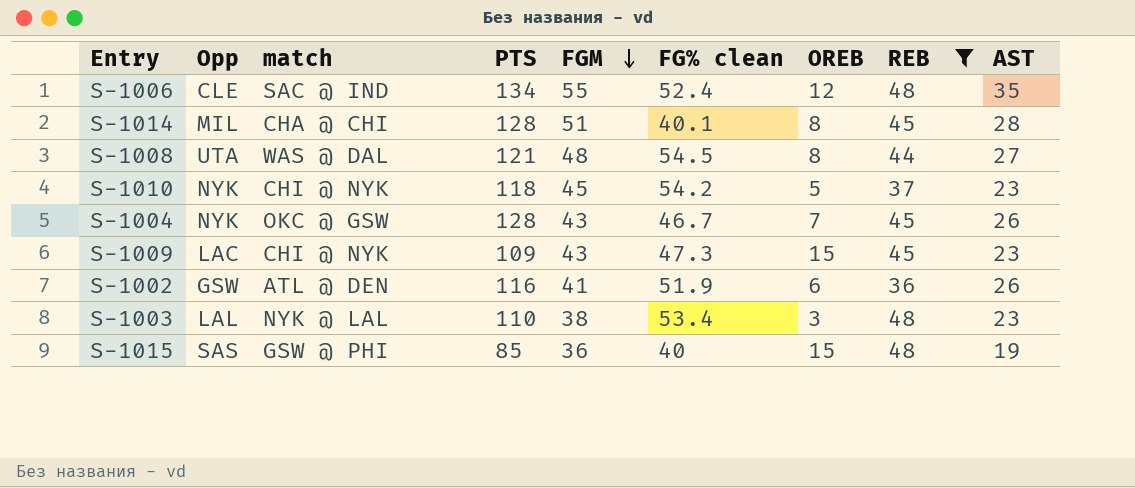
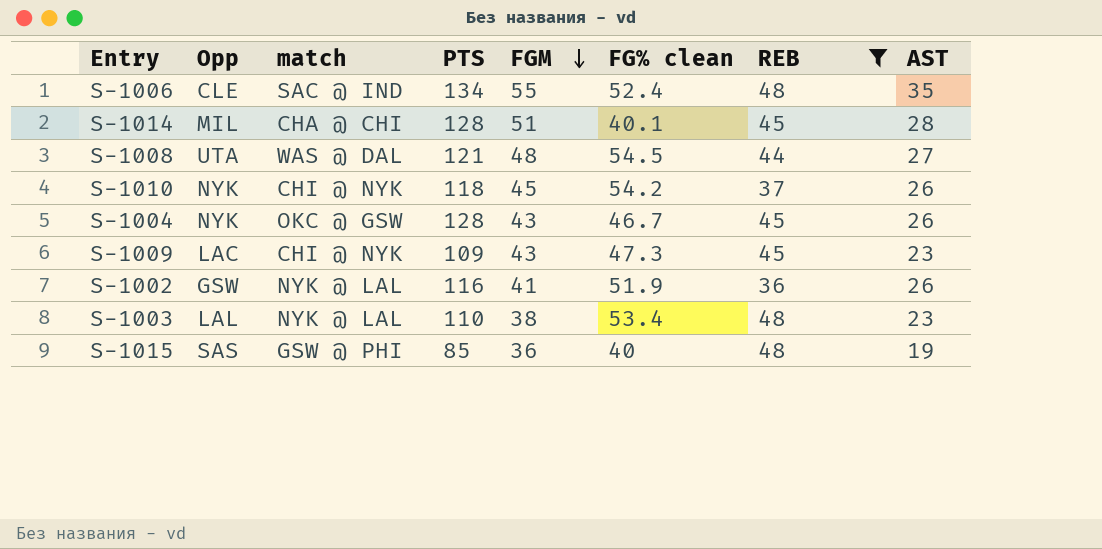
column OREB | position: 7 -> none
S-1010 | AST: 23 -> 26
S-1002 | match: ATL @ DEN -> NYK @ LAL

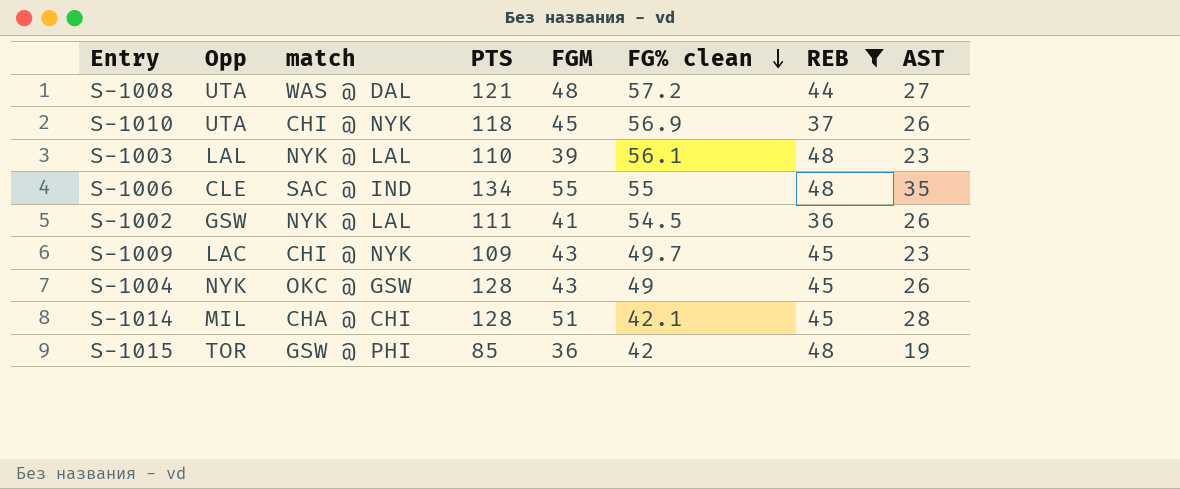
row order: FGM descending -> FG% clean descending
S-1008 | FG% clean: 54.5 -> 57.2
S-1010 | Opp: NYK -> UTA
S-1010 | FG% clean: 54.2 -> 56.9
S-1003 | FGM: 38 -> 39
S-1003 | FG% clean: 53.4 -> 56.1
S-1006 | FG% clean: 52.4 -> 55
S-1002 | PTS: 116 -> 111
S-1002 | FG% clean: 51.9 -> 54.5
S-1009 | FG% clean: 47.3 -> 49.7
S-1004 | FG% clean: 46.7 -> 49
S-1014 | FG% clean: 40.1 -> 42.1
S-1015 | Opp: SAS -> TOR
S-1015 | FG% clean: 40 -> 42

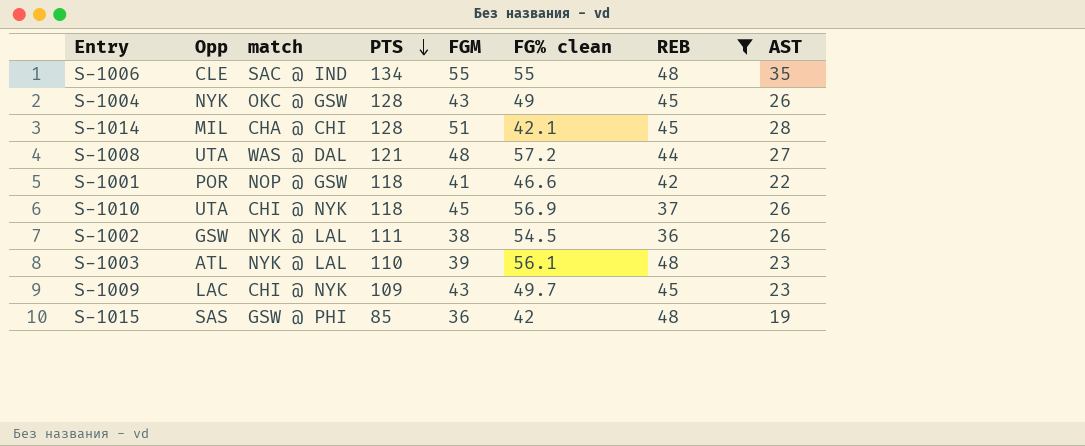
row order: FG% clean descending -> PTS descending
row S-1001: none -> POR | NOP @ GSW | 118 | 41 | 46.6 | 42 | 22
S-1002 | FGM: 41 -> 38
S-1003 | Opp: LAL -> ATL
S-1015 | Opp: TOR -> SAS

